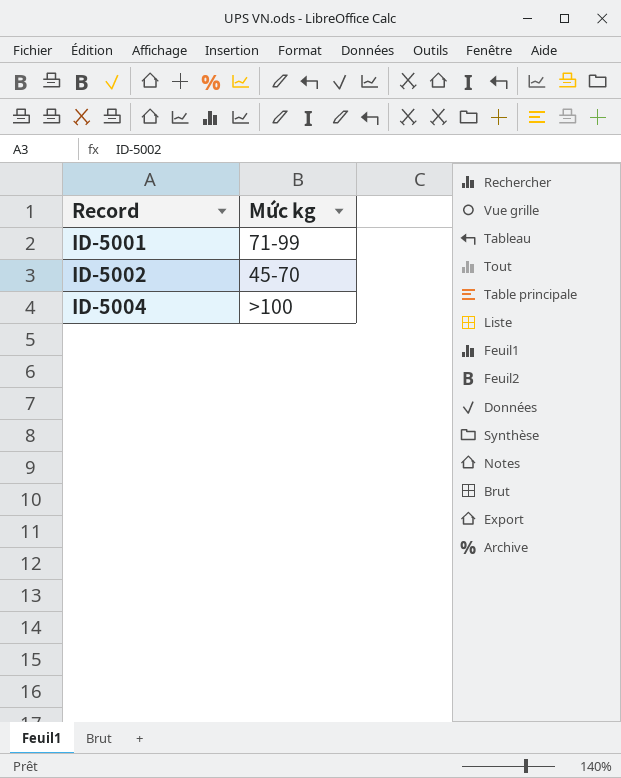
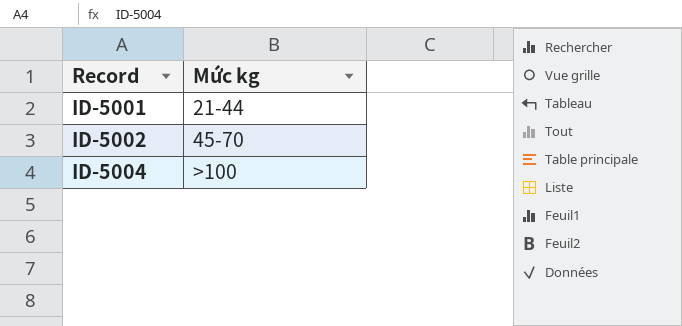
ID-5001 | Mức kg: 71-99 -> 21-44

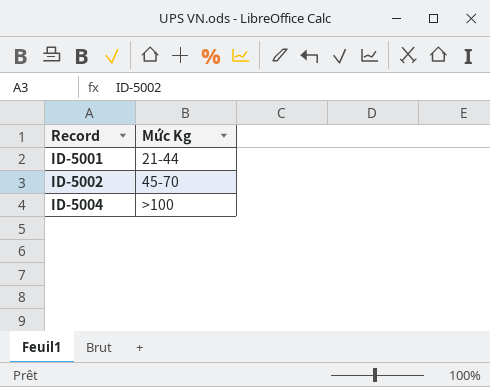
column name: Mức kg -> Mức Kg

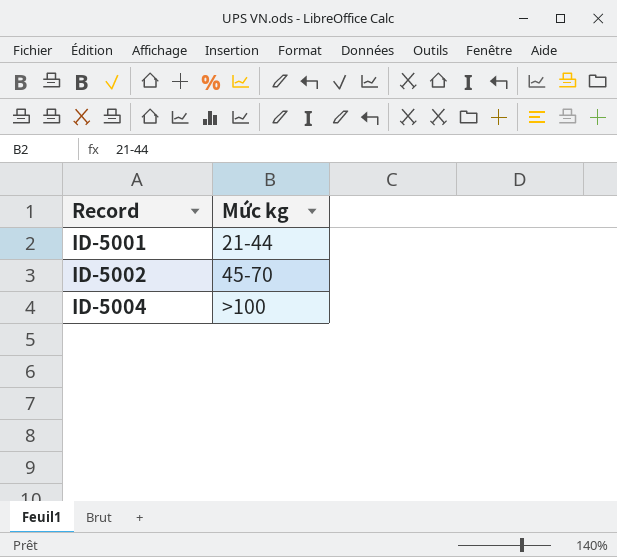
column name: Mức Kg -> Mức kg

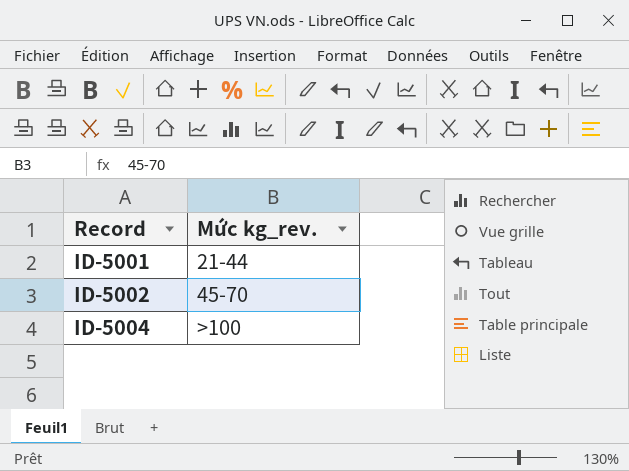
column name: Mức kg -> Mức kg_rev.

